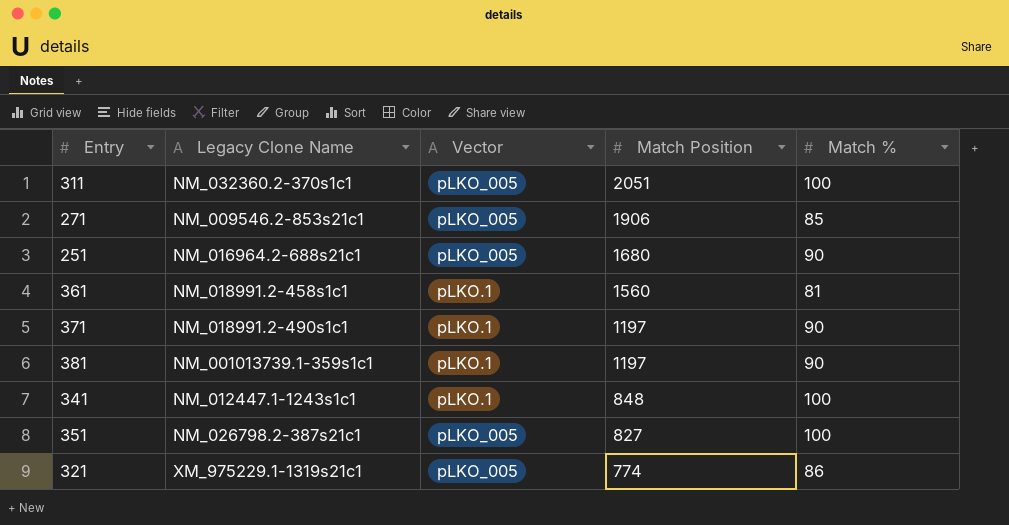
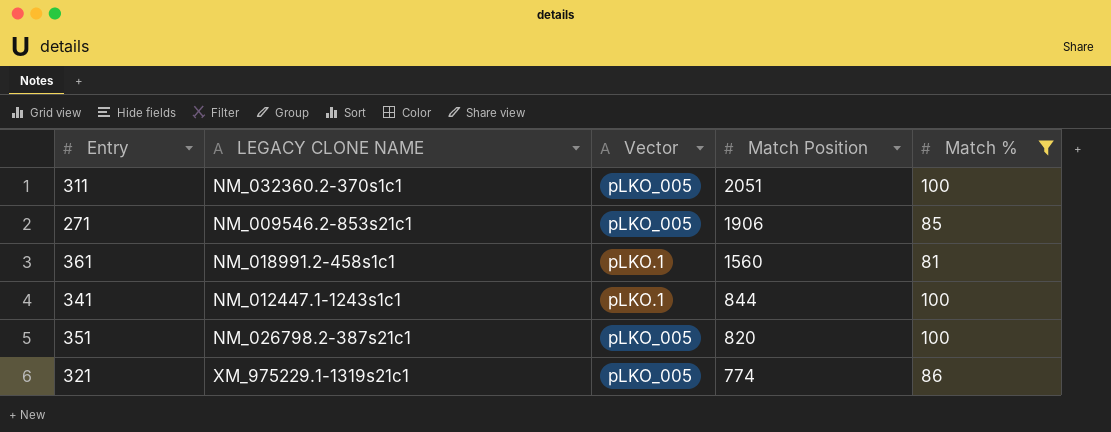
filter: none -> Match % != 90
column name: Legacy Clone Name -> LEGACY CLONE NAME
341 | Match Position: 848 -> 844
351 | Match Position: 827 -> 820

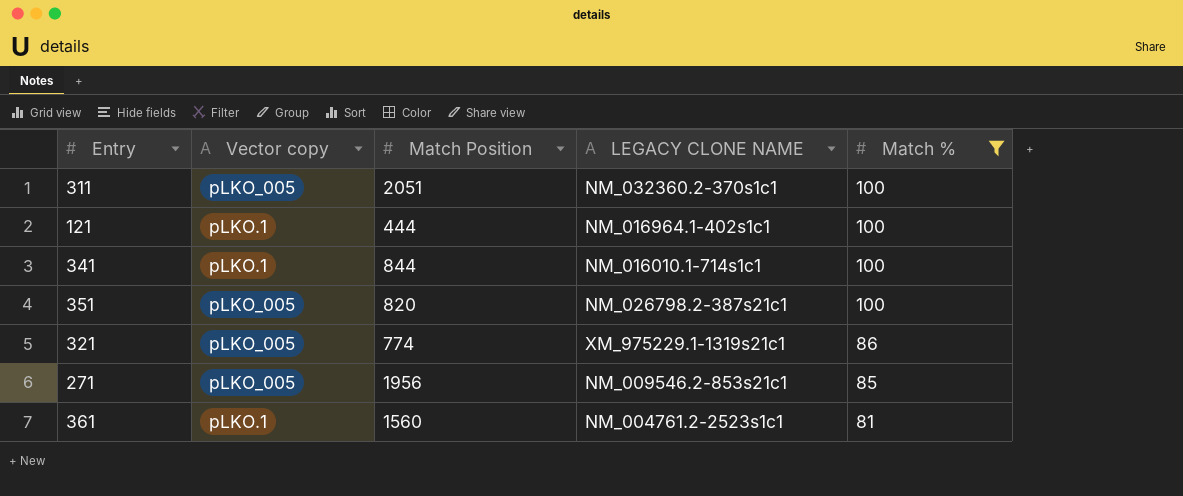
row order: Match Position descending -> Match % descending
column name: Vector -> Vector copy
column LEGACY CLONE NAME | position: 2 -> 4
row 121: none -> pLKO.1 | 444 | NM_016964.1-402s1c1 | 100
341 | LEGACY CLONE NAME: NM_012447.1-1243s1c1 -> NM_016010.1-714s1c1
271 | Match Position: 1906 -> 1956
361 | LEGACY CLONE NAME: NM_018991.2-458s1c1 -> NM_004761.2-2523s1c1

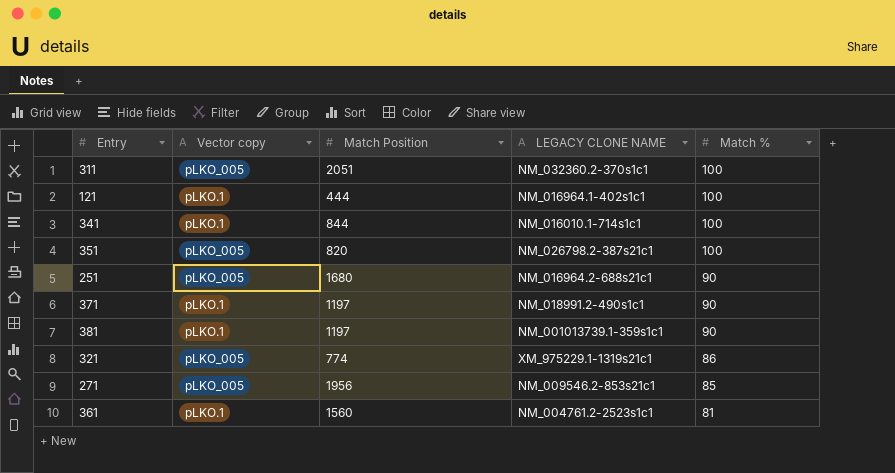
filter: Match % != 90 -> none

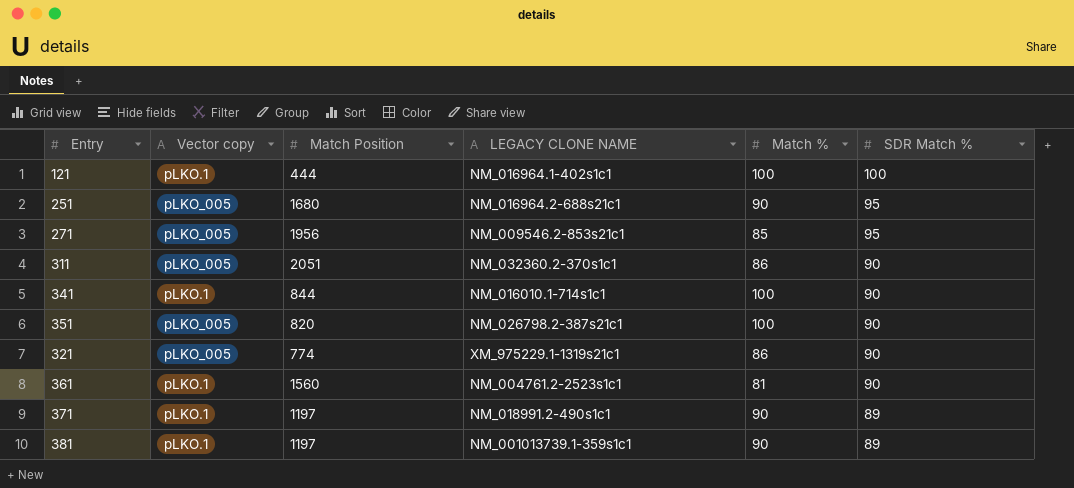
row order: Match % descending -> SDR Match % descending
column SDR Match % | position: none -> 6
311 | Match %: 100 -> 86

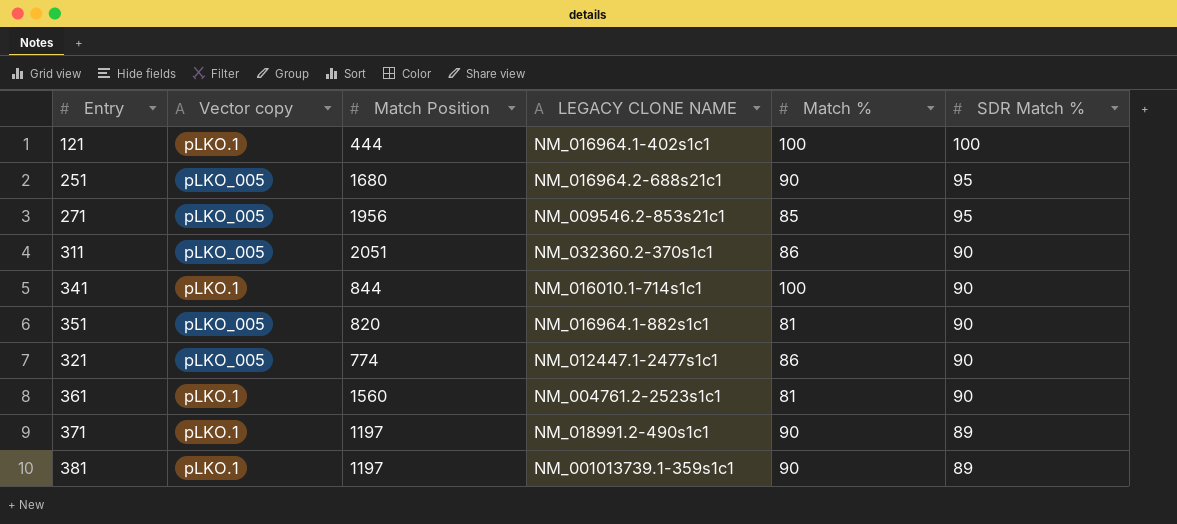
351 | LEGACY CLONE NAME: NM_026798.2-387s21c1 -> NM_016964.1-882s1c1
351 | Match %: 100 -> 81
321 | LEGACY CLONE NAME: XM_975229.1-1319s21c1 -> NM_012447.1-2477s1c1

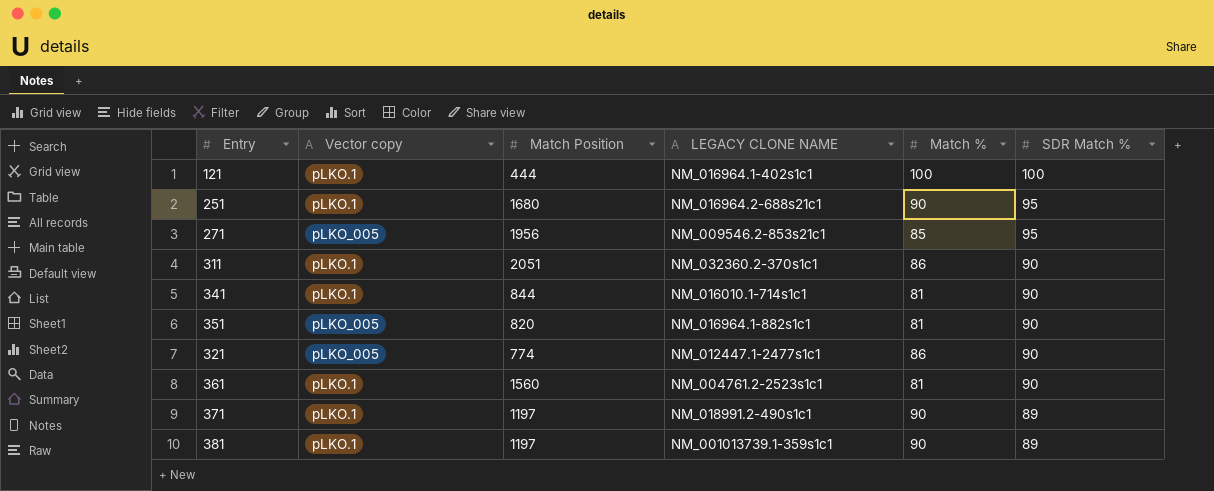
251 | Vector copy: pLKO_005 -> pLKO.1
311 | Vector copy: pLKO_005 -> pLKO.1
341 | Match %: 100 -> 81

